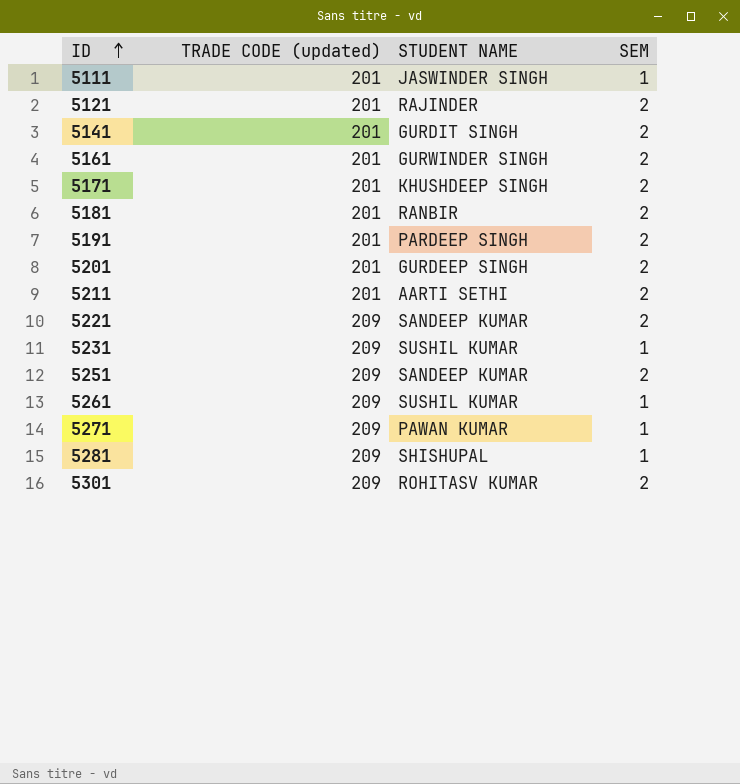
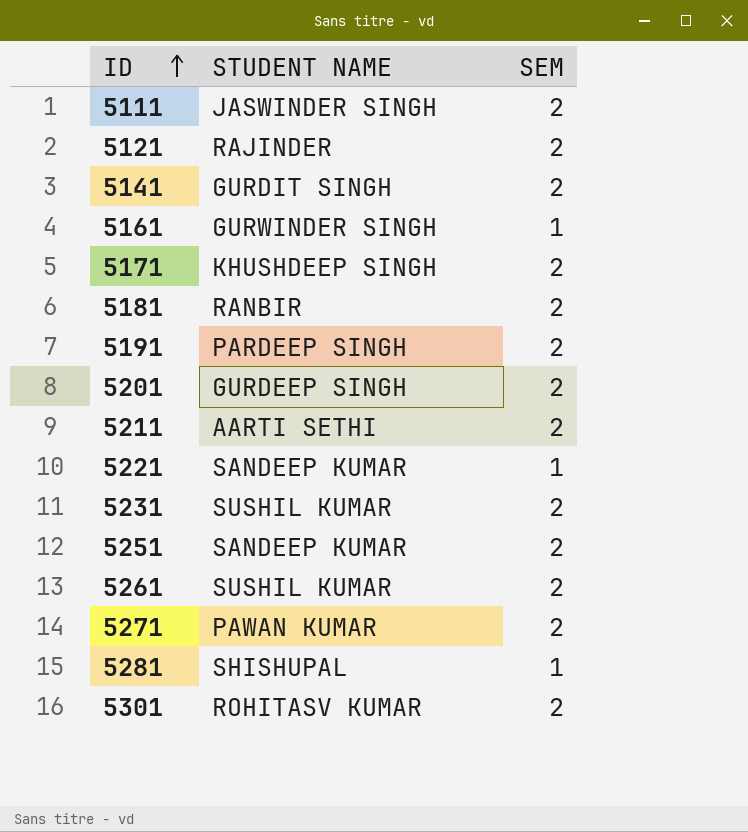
column TRADE CODE (updated) | position: 2 -> none
5111 | SEM: 1 -> 2
5161 | SEM: 2 -> 1
5221 | SEM: 2 -> 1
5231 | SEM: 1 -> 2
5261 | SEM: 1 -> 2
5271 | SEM: 1 -> 2

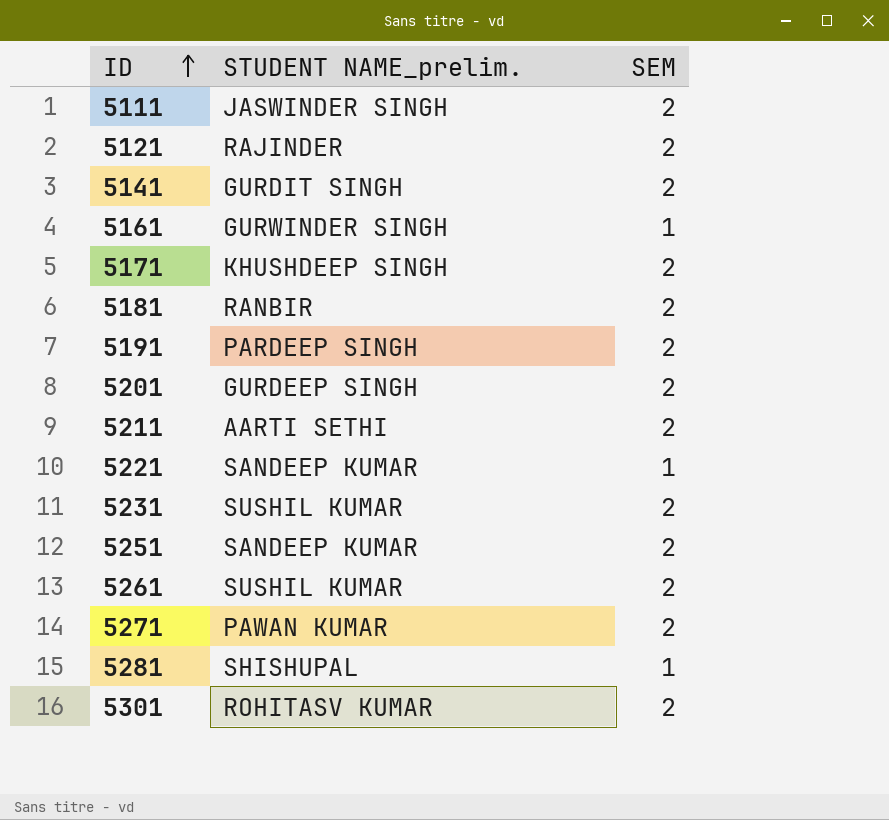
column name: STUDENT NAME -> STUDENT NAME_prelim.

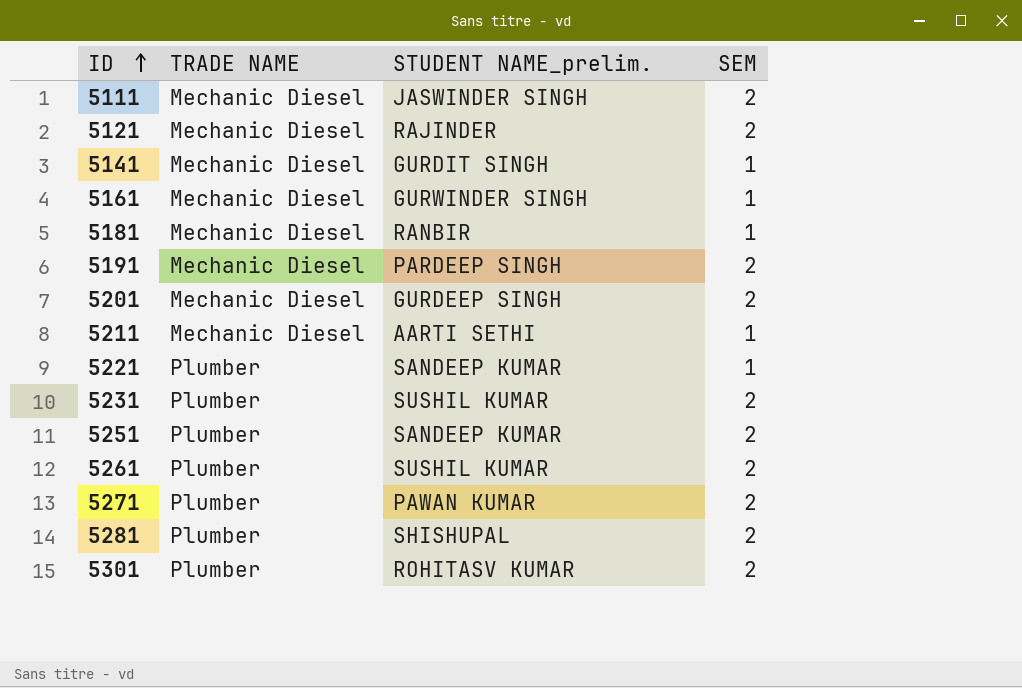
column TRADE NAME | position: none -> 2
row 5171: KHUSHDEEP SINGH | 2 -> none
5141 | SEM: 2 -> 1
5181 | SEM: 2 -> 1
5211 | SEM: 2 -> 1
5281 | SEM: 1 -> 2

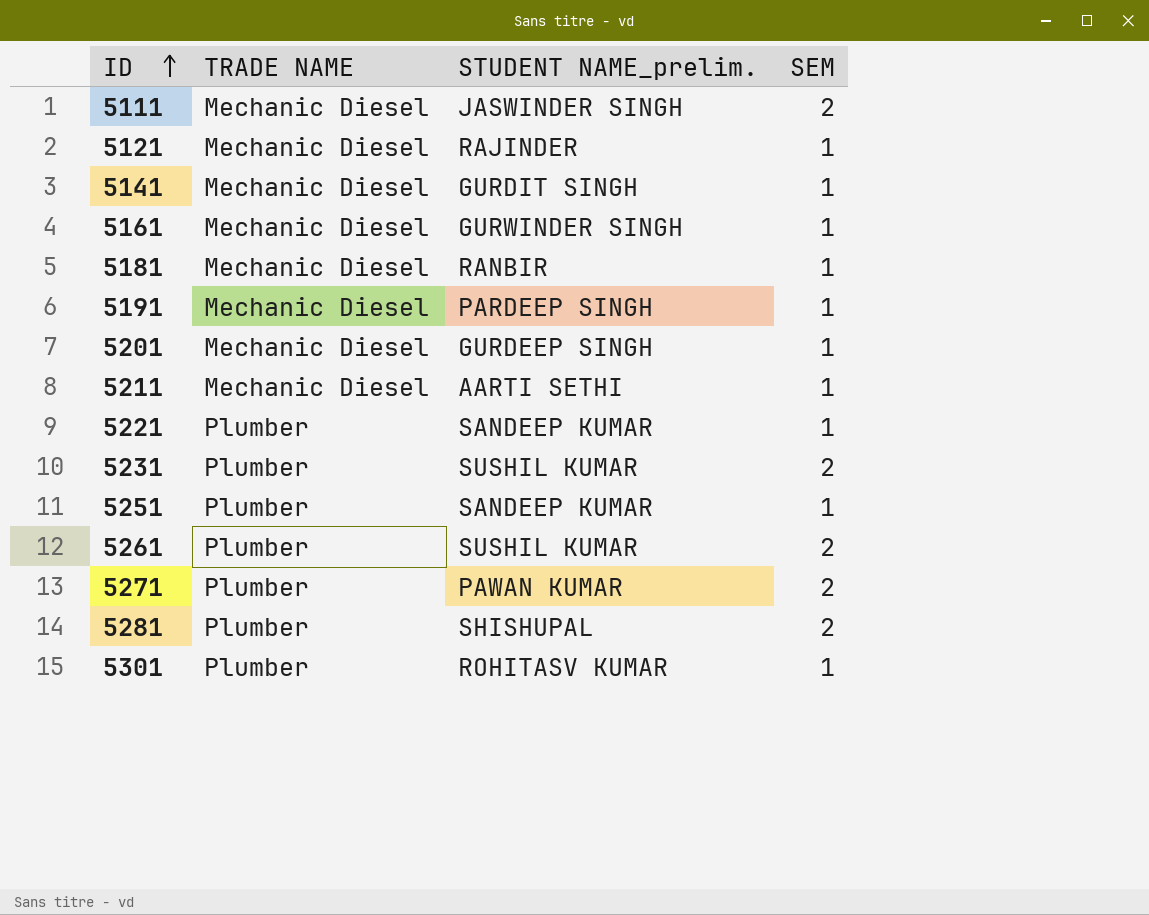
5121 | SEM: 2 -> 1
5191 | SEM: 2 -> 1
5201 | SEM: 2 -> 1
5251 | SEM: 2 -> 1
5301 | SEM: 2 -> 1

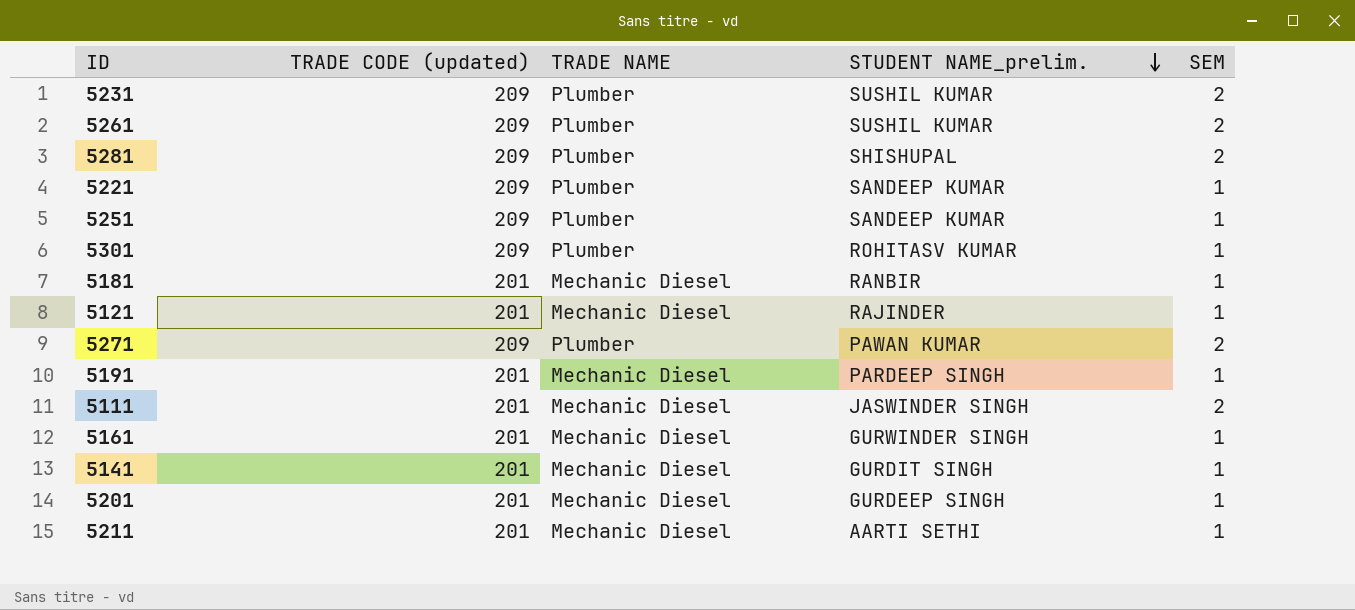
row order: ID ascending -> STUDENT NAME_prelim. descending
column TRADE CODE (updated) | position: none -> 2

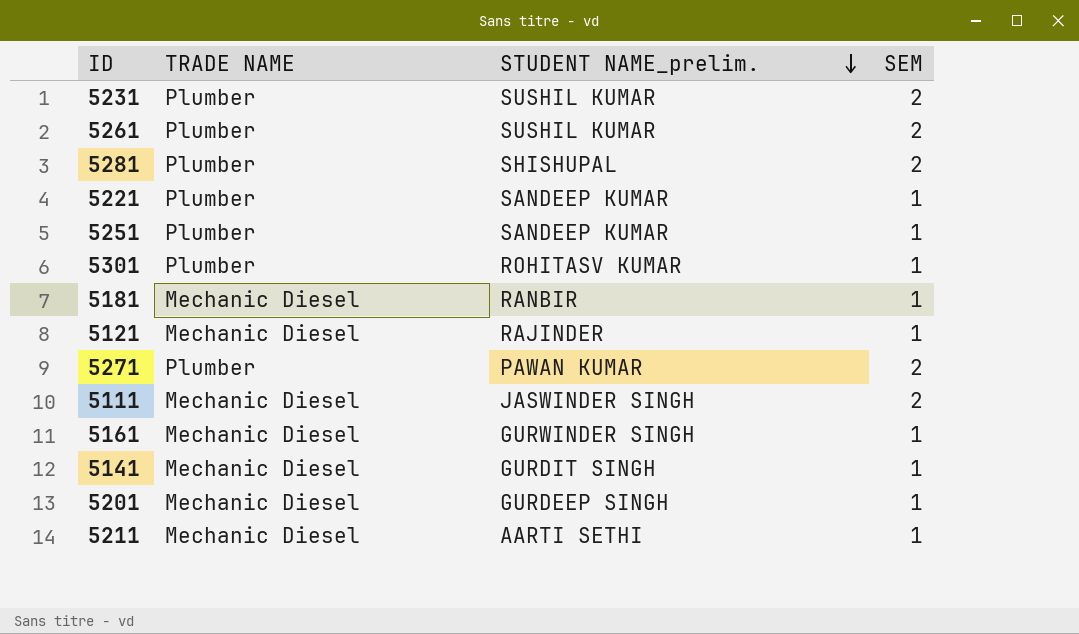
column TRADE CODE (updated) | position: 2 -> none
row 5191: 201 | Mechanic Diesel | PARDEEP SINGH | 1 -> none

